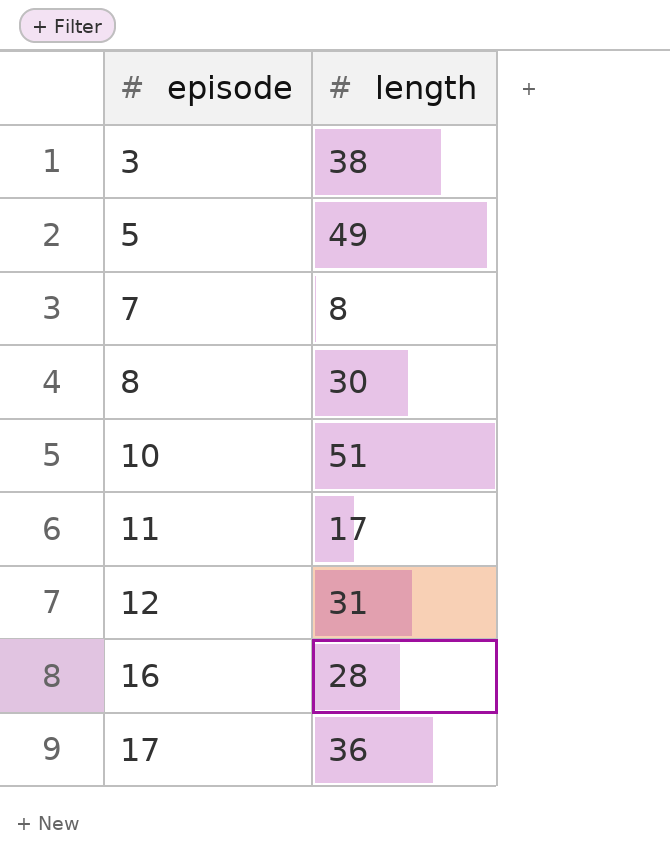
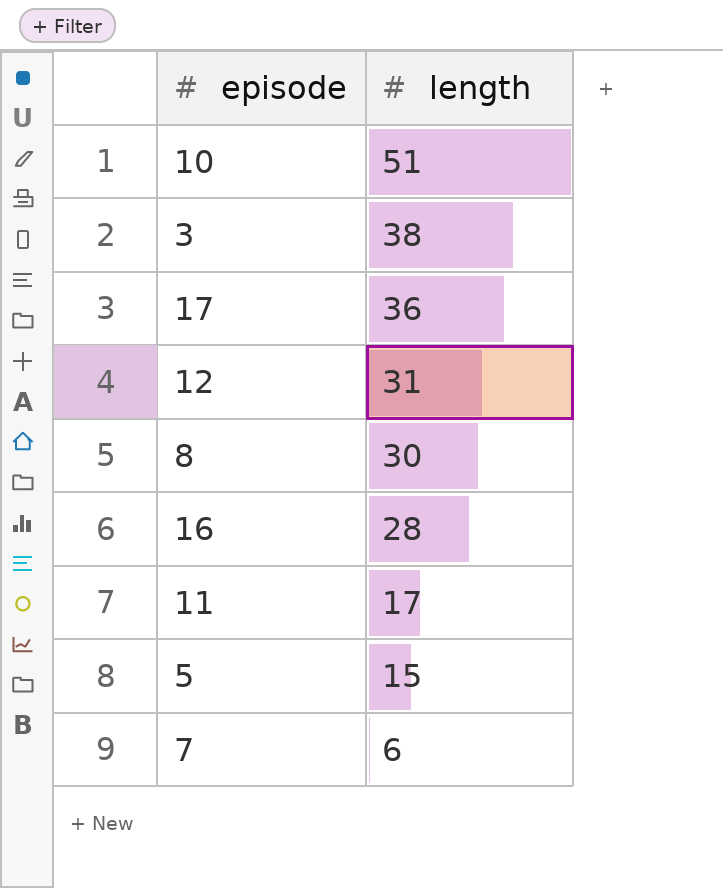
row order: episode ascending -> length descending
5 | length: 49 -> 15
7 | length: 8 -> 6

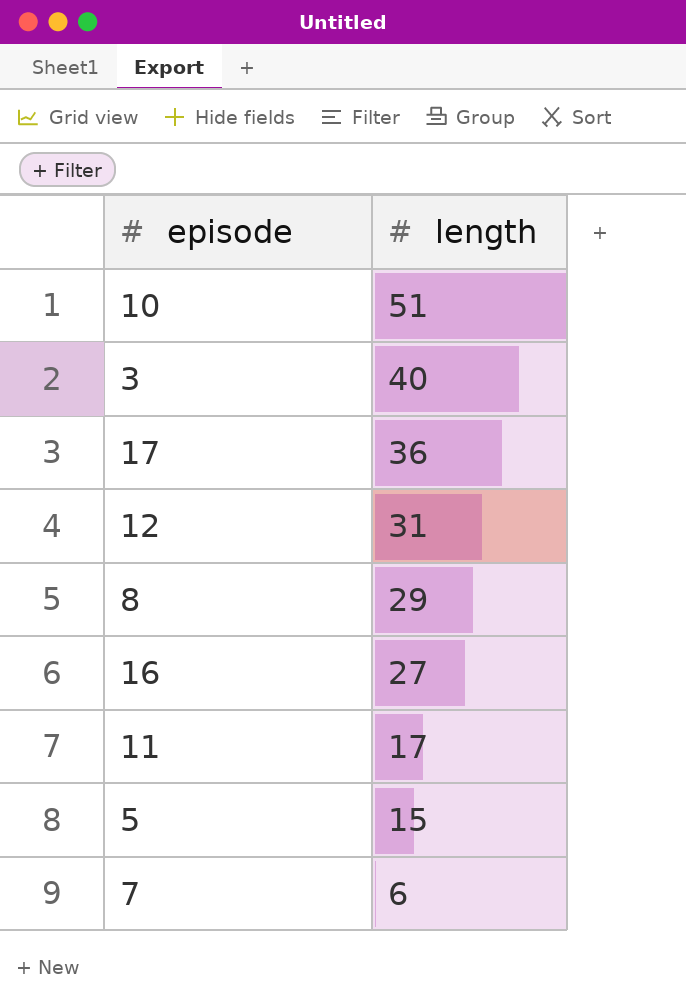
3 | length: 38 -> 40
8 | length: 30 -> 29
16 | length: 28 -> 27

